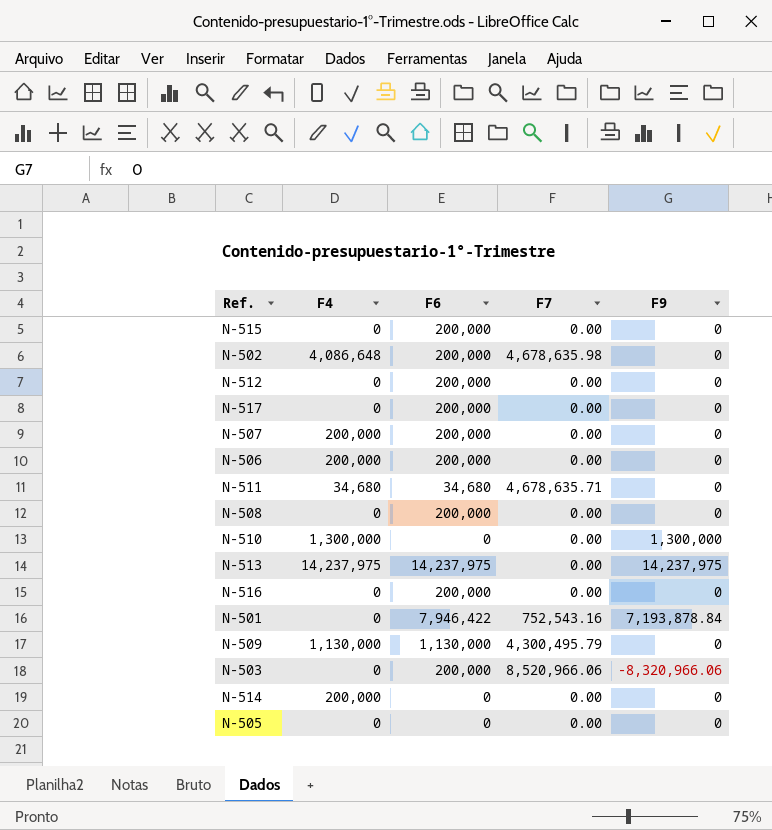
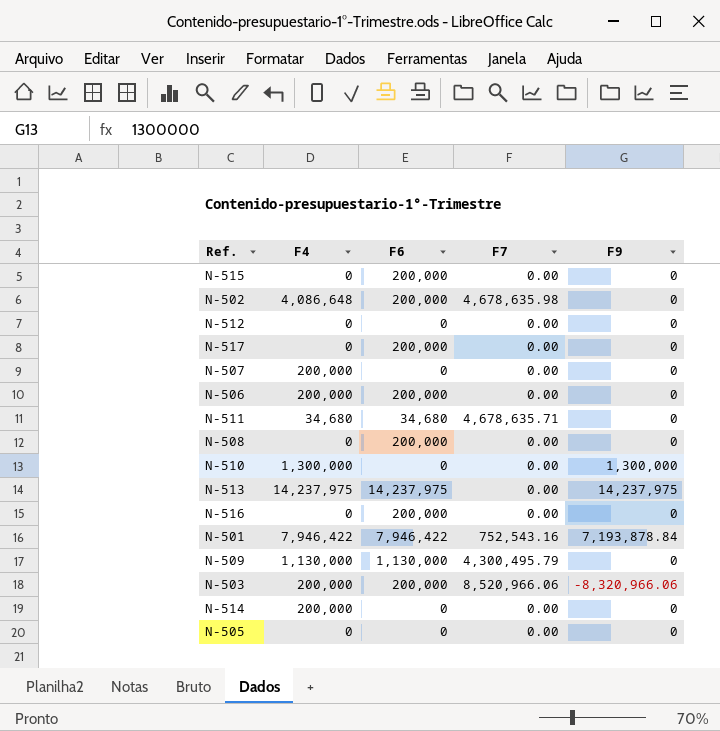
N-512 | F6: 200,000 -> 0
N-507 | F6: 200,000 -> 0
N-501 | F4: 0 -> 7,946,422
N-503 | F4: 0 -> 200,000

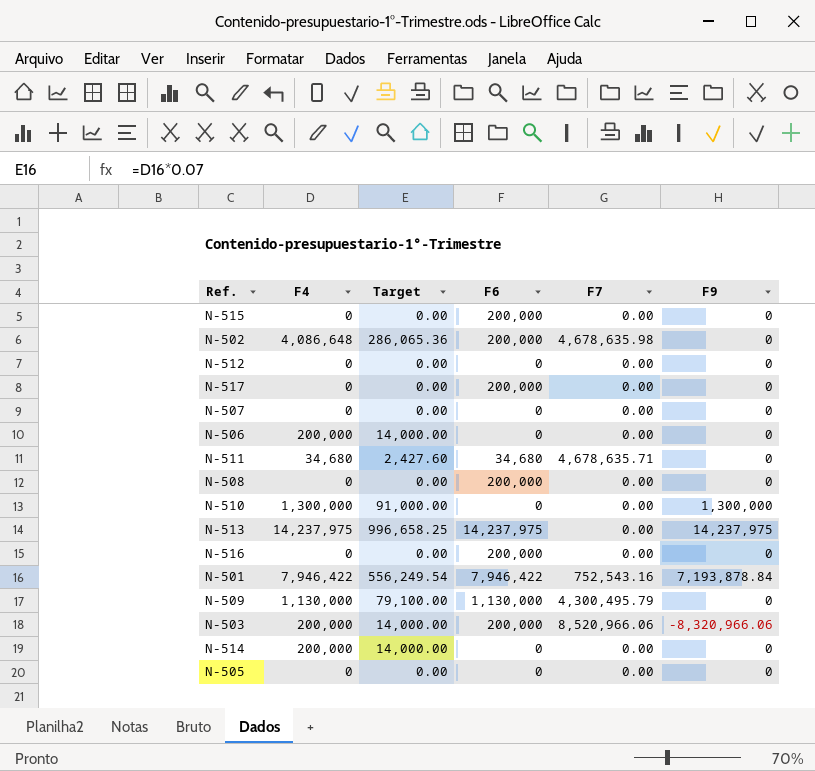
column Target | formula: none -> [F4] * 0.07
N-507 | F4: 200,000 -> 0
N-506 | F6: 200,000 -> 0

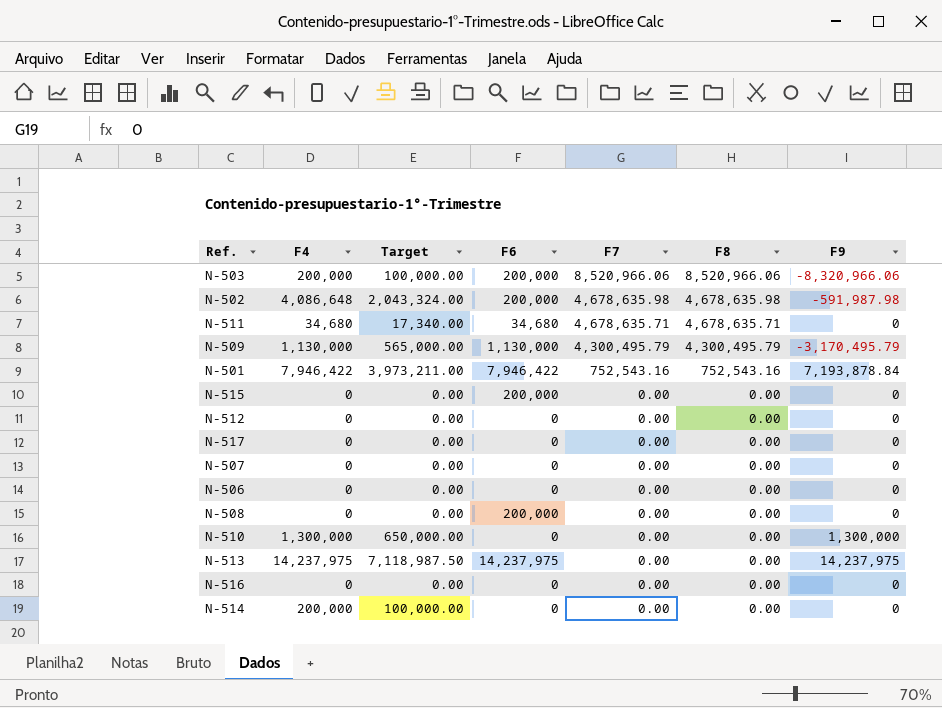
row order: none -> F7 descending
column Target | formula: [F4] * 0.07 -> [F4] * 0.5
column F8 | position: none -> 6
row N-505: 0 | 0.00 | 0 | 0.00 | 0 -> none
N-502 | F9: 0 -> -591,987.98
N-509 | F9: 0 -> -3,170,495.79
N-517 | F6: 200,000 -> 0
N-506 | F4: 200,000 -> 0
N-516 | F6: 200,000 -> 0

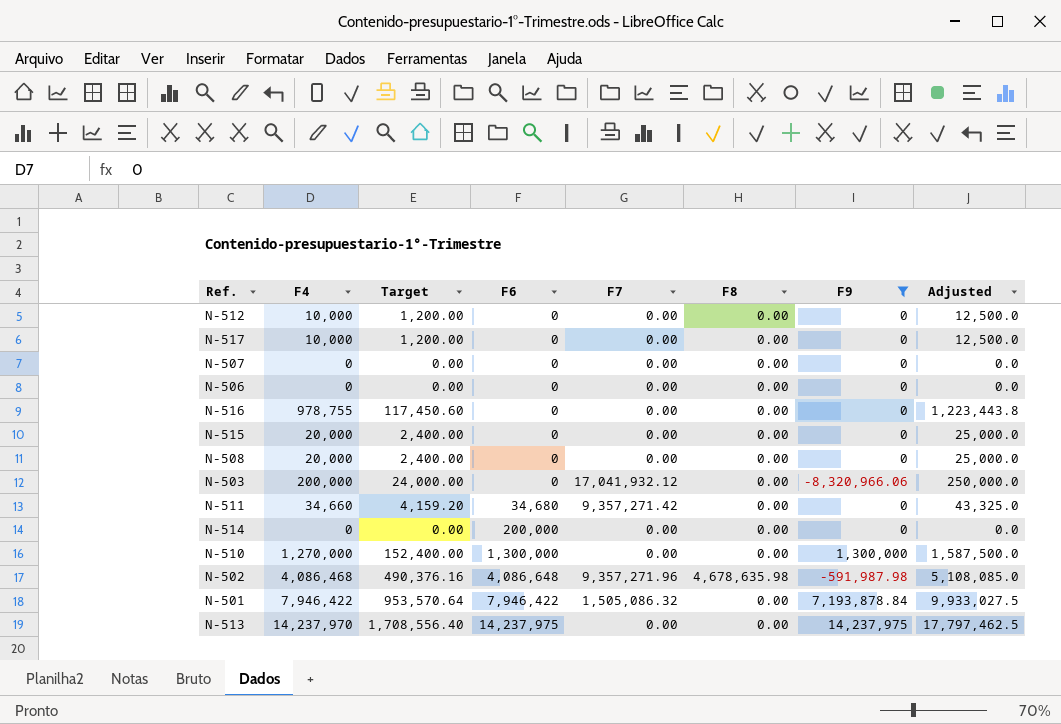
filter: none -> F9 != -3,170,495.79
row order: F7 descending -> F6 ascending
column Target | formula: [F4] * 0.5 -> [F4] * 0.12
column Adjusted | formula: none -> [F4] * 1.25
N-512 | F4: 0 -> 10,000
N-517 | F4: 0 -> 10,000
N-516 | F4: 0 -> 978,755
N-515 | F4: 0 -> 20,000
N-515 | F6: 200,000 -> 0
N-508 | F4: 0 -> 20,000
N-508 | F6: 200,000 -> 0
N-503 | F6: 200,000 -> 0
N-503 | F7: 8,520,966.06 -> 17,041,932.12
N-503 | F8: 8,520,966.06 -> 0.00
N-511 | F4: 34,680 -> 34,660
N-511 | F7: 4,678,635.71 -> 9,357,271.42
N-511 | F8: 4,678,635.71 -> 0.00
N-514 | F4: 200,000 -> 0
N-514 | F6: 0 -> 200,000
N-510 | F4: 1,300,000 -> 1,270,000
N-510 | F6: 0 -> 1,300,000
N-502 | F4: 4,086,648 -> 4,086,468
N-502 | F6: 200,000 -> 4,086,648
N-502 | F7: 4,678,635.98 -> 9,357,271.96
N-501 | F7: 752,543.16 -> 1,505,086.32
N-501 | F8: 752,543.16 -> 0.00
N-513 | F4: 14,237,975 -> 14,237,970

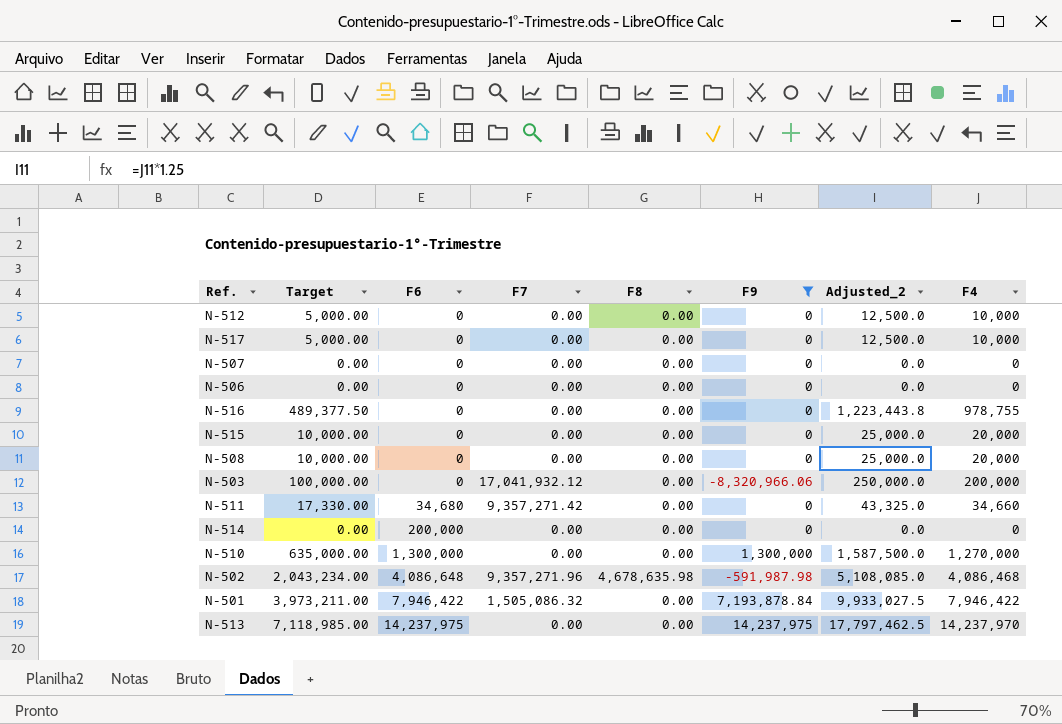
column Target | formula: [F4] * 0.12 -> [F4] * 0.5
column name: Adjusted -> Adjusted_2
column F4 | position: 2 -> 8

